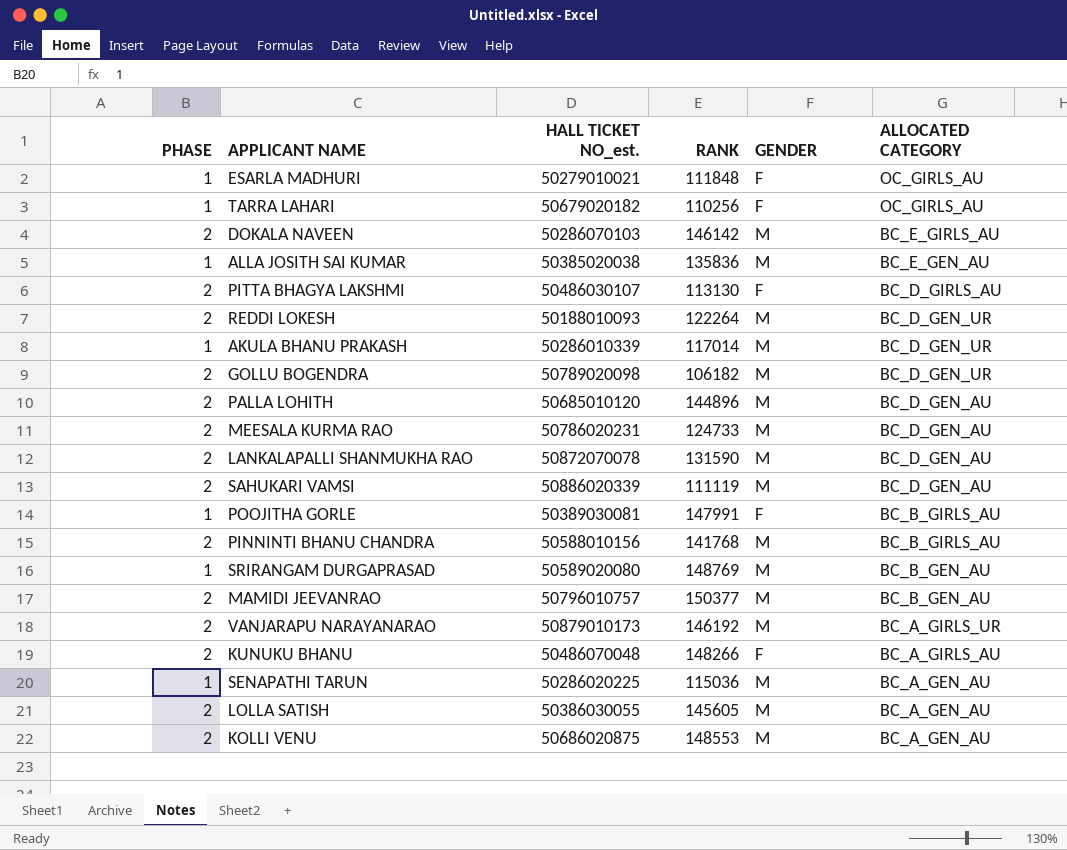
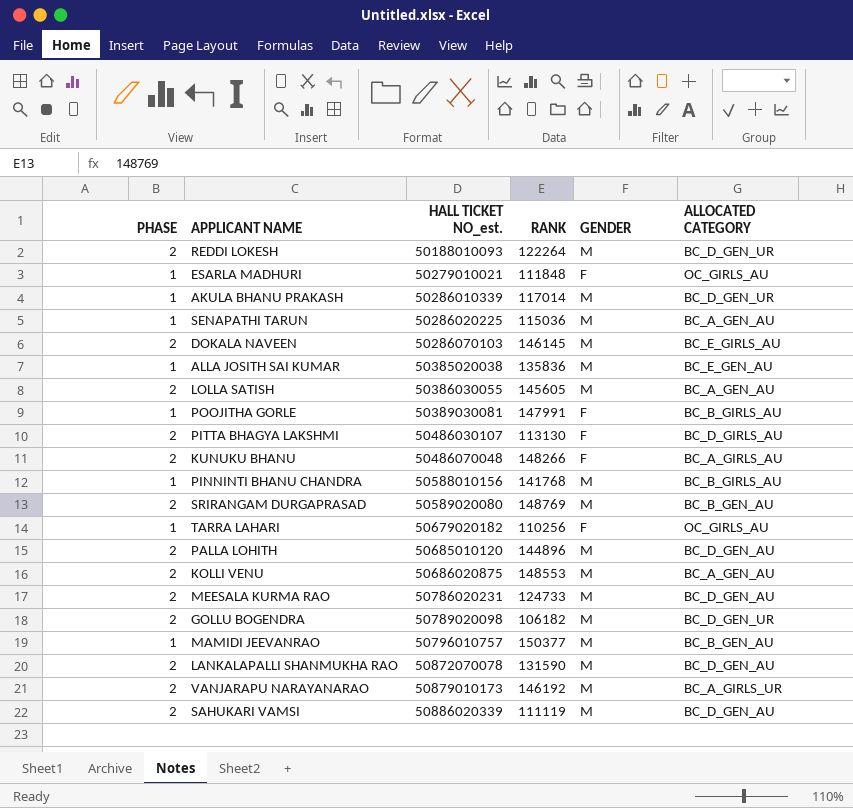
row order: ALLOCATED CATEGORY descending -> HALL TICKET NO_est. ascending
DOKALA NAVEEN | RANK: 146142 -> 146145
PINNINTI BHANU CHANDRA | PHASE: 2 -> 1
SRIRANGAM DURGAPRASAD | PHASE: 1 -> 2
MAMIDI JEEVANRAO | PHASE: 2 -> 1

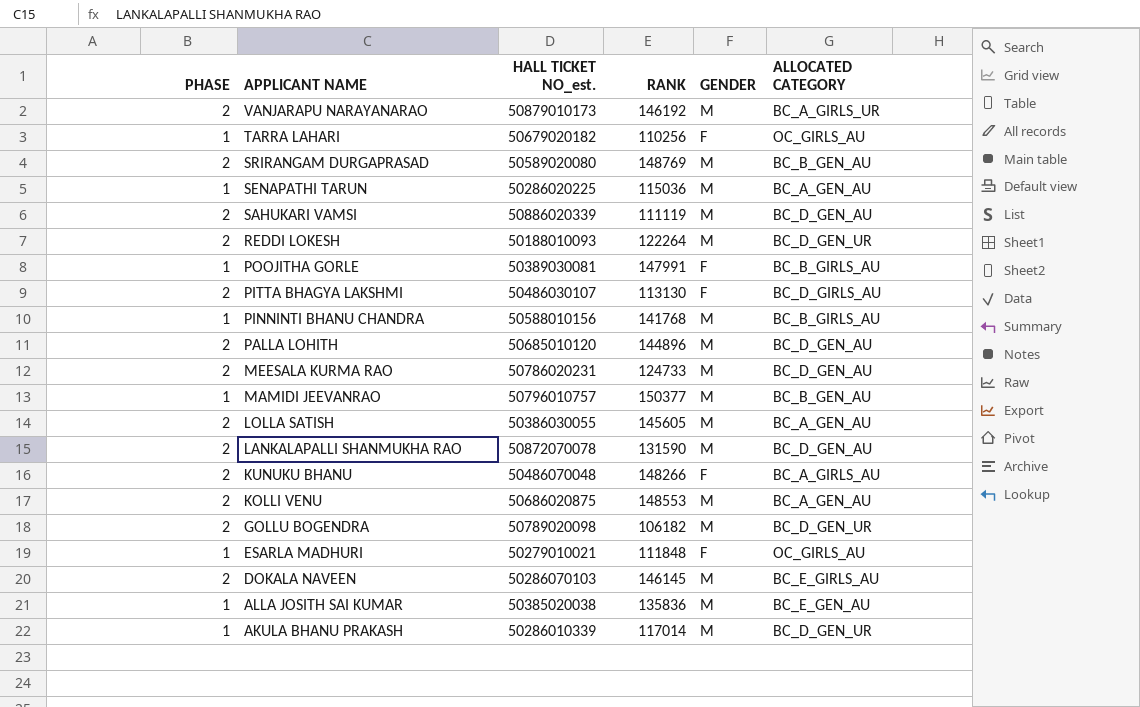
row order: HALL TICKET NO_est. ascending -> APPLICANT NAME descending

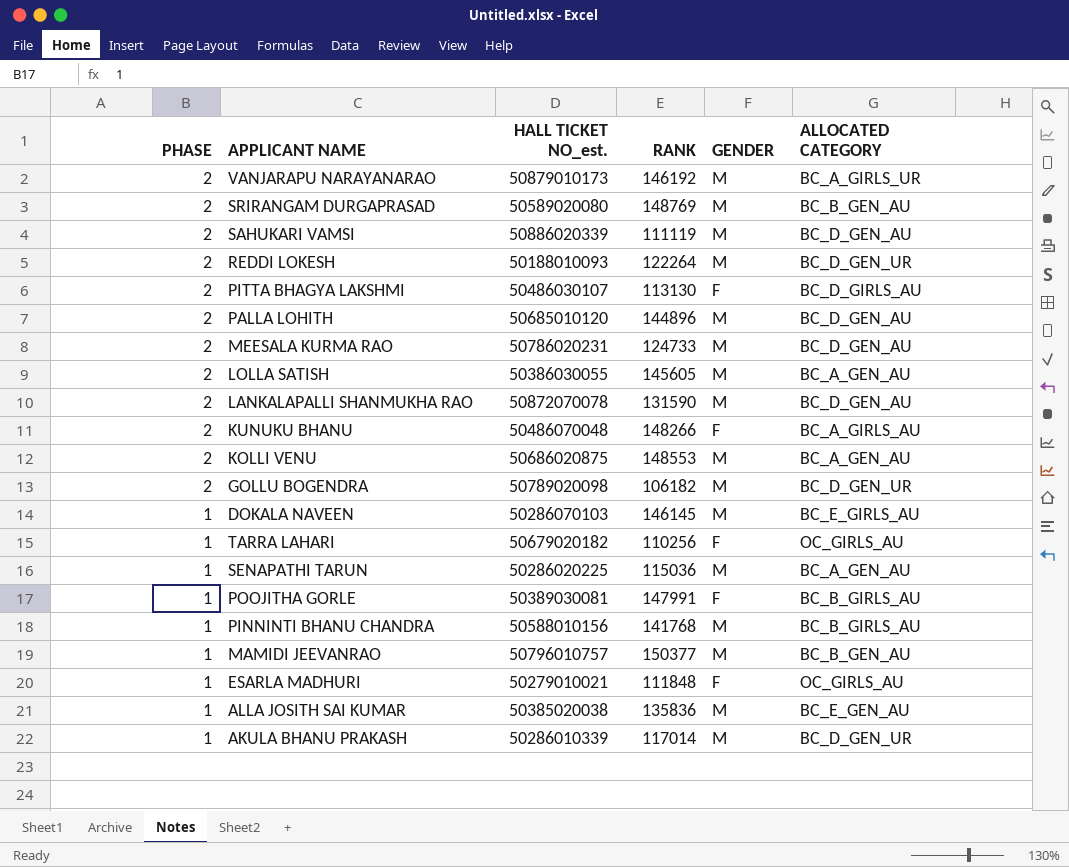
row order: APPLICANT NAME descending -> PHASE descending
DOKALA NAVEEN | PHASE: 2 -> 1

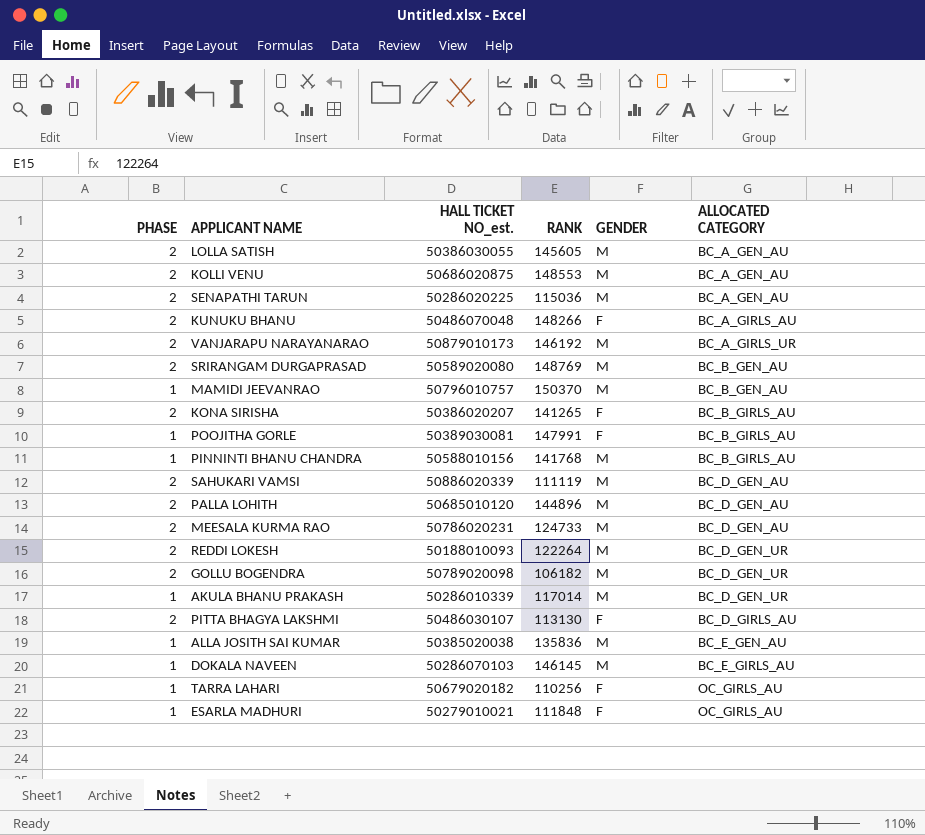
row order: PHASE descending -> ALLOCATED CATEGORY ascending
row LANKALAPALLI SHANMUKHA RAO: 2 | 50872070078 | 131590 | M | BC_D_GEN_AU -> none
SENAPATHI TARUN | PHASE: 1 -> 2
MAMIDI JEEVANRAO | RANK: 150377 -> 150370
row KONA SIRISHA: none -> 2 | 50386020207 | 141265 | F | BC_B_GIRLS_AU

